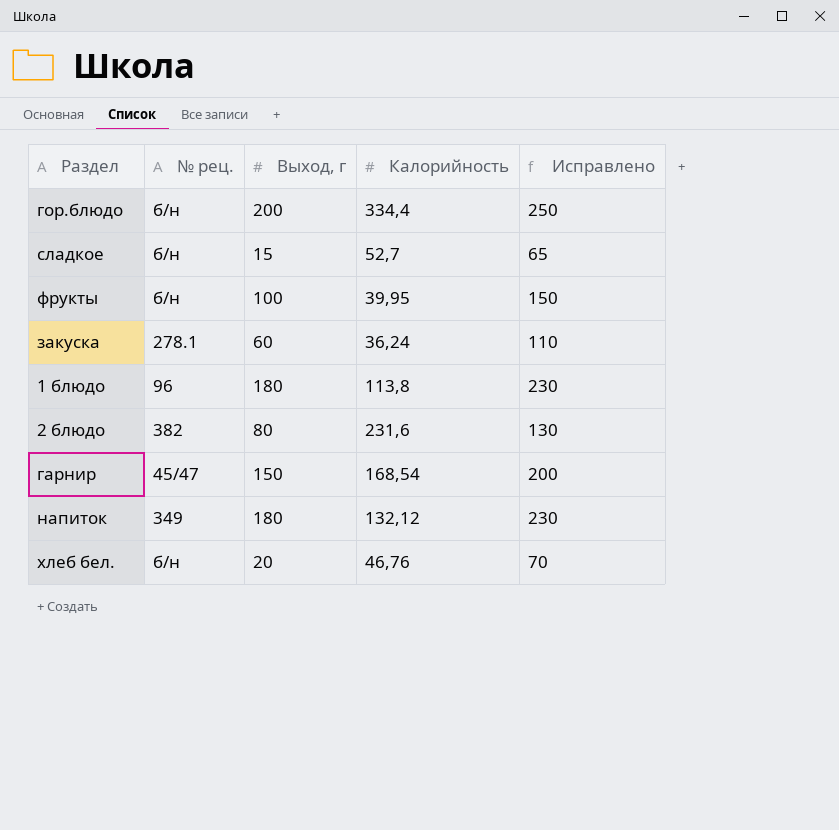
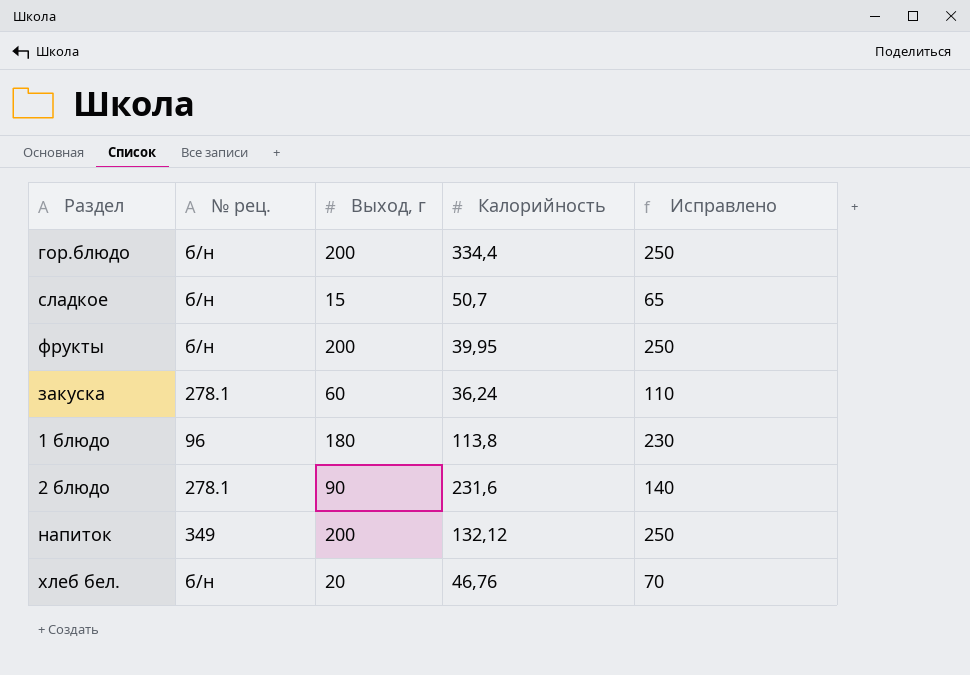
row гарнир: 45/47 | 150 | 168,54 | 200 -> none
сладкое | Калорийность: 52,7 -> 50,7
фрукты | Выход, г: 100 -> 200
фрукты | Исправлено: 150 -> 250
2 блюдо | № рец.: 382 -> 278.1
2 блюдо | Выход, г: 80 -> 90
2 блюдо | Исправлено: 130 -> 140
напиток | Выход, г: 180 -> 200
напиток | Исправлено: 230 -> 250

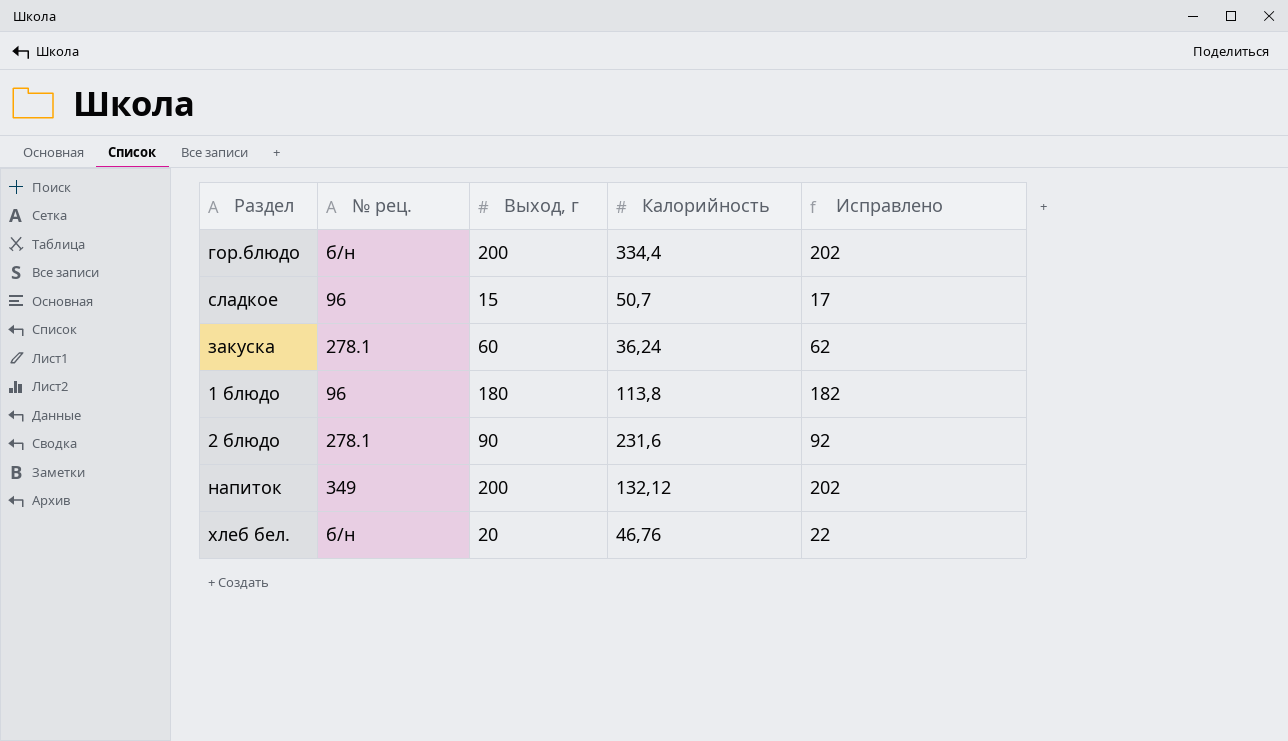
column Исправлено | formula: [Выход, г] + 50 -> [Выход, г] + 2
row фрукты: б/н | 200 | 39,95 | 250 -> none
сладкое | № рец.: б/н -> 96

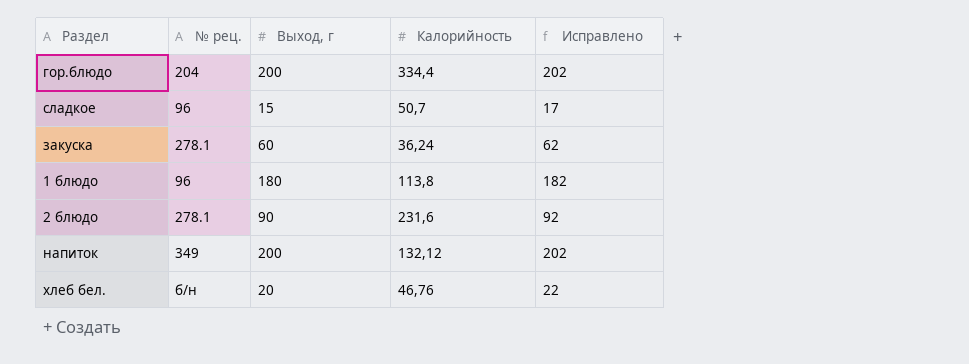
гор.блюдо | № рец.: б/н -> 204

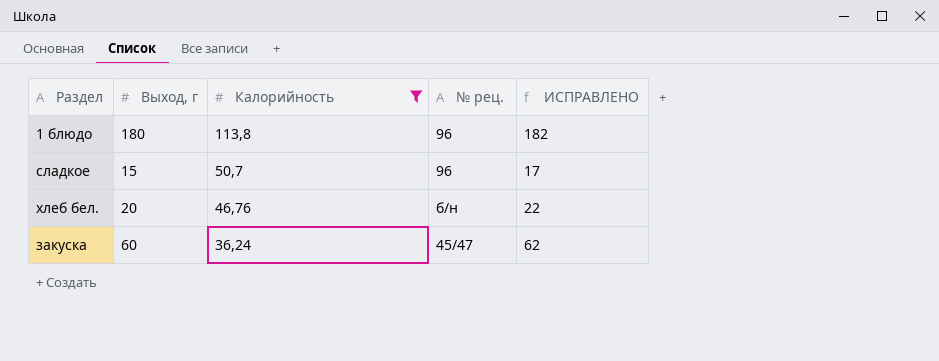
filter: none -> Калорийность <= 113,8
row order: none -> Калорийность descending
column № рец. | position: 2 -> 4
column name: Исправлено -> ИСПРАВЛЕНО
закуска | № рец.: 278.1 -> 45/47

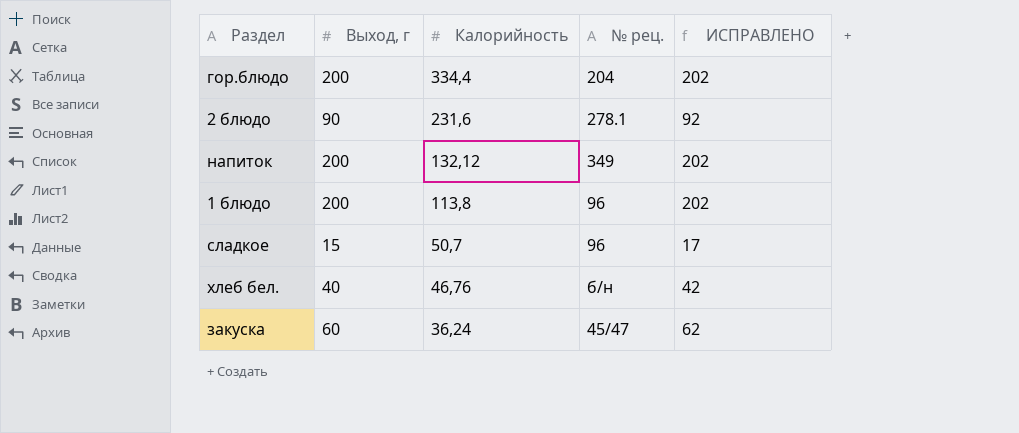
filter: Калорийность <= 113,8 -> none
1 блюдо | Выход, г: 180 -> 200
1 блюдо | ИСПРАВЛЕНО: 182 -> 202
хлеб бел. | Выход, г: 20 -> 40
хлеб бел. | ИСПРАВЛЕНО: 22 -> 42

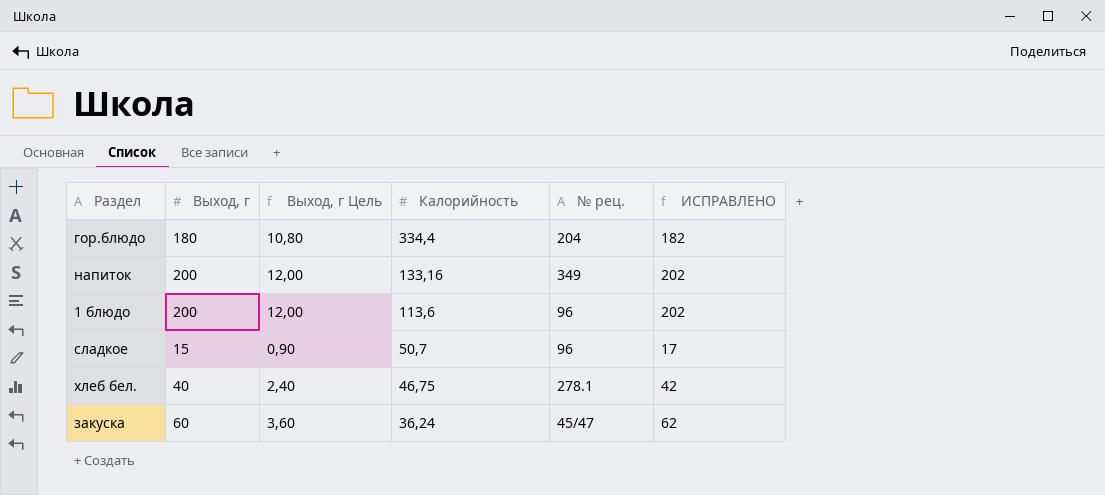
column Выход, г Цель | formula: none -> [Выход, г] * 0,06
row 2 блюдо: 90 | 231,6 | 278.1 | 92 -> none
гор.блюдо | Выход, г: 200 -> 180
гор.блюдо | ИСПРАВЛЕНО: 202 -> 182
напиток | Калорийность: 132,12 -> 133,16
1 блюдо | Калорийность: 113,8 -> 113,6
хлеб бел. | Калорийность: 46,76 -> 46,75
хлеб бел. | № рец.: б/н -> 278.1

